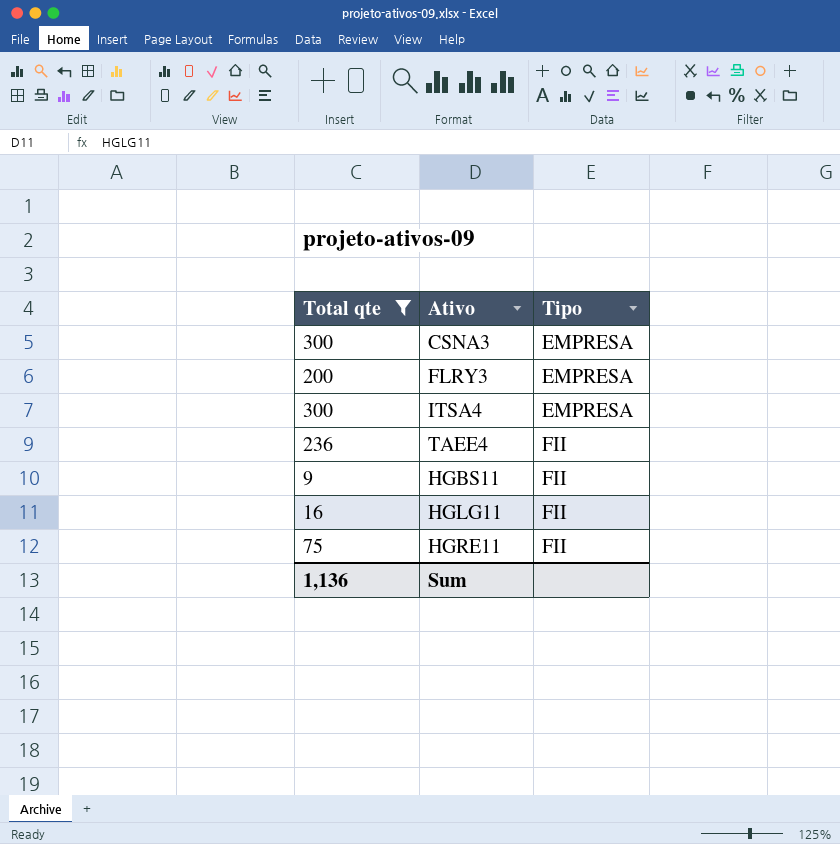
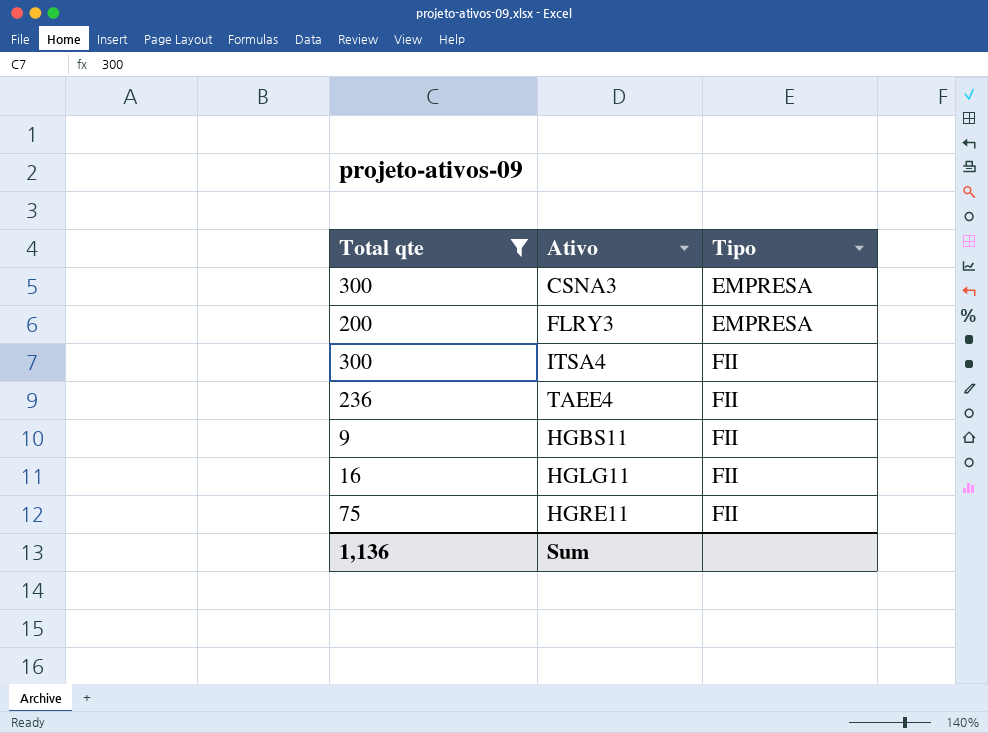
ITSA4 | Tipo: EMPRESA -> FII

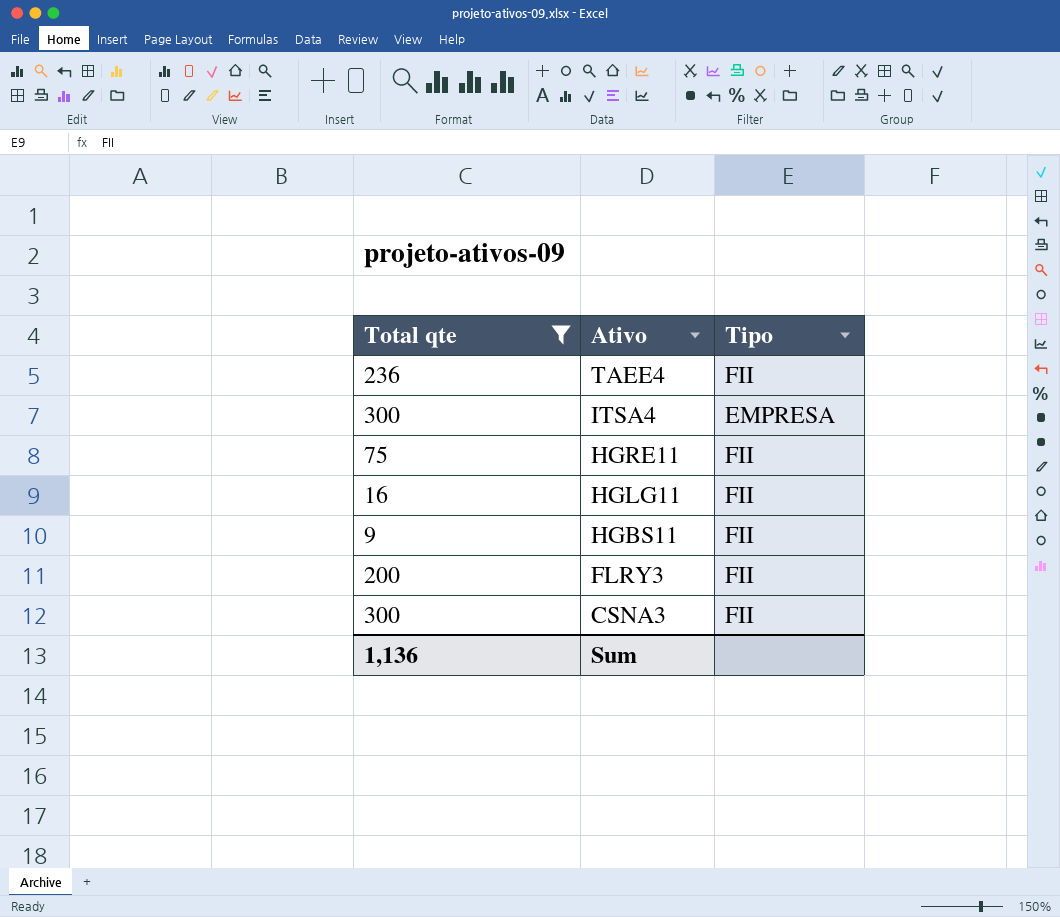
row order: Tipo ascending -> Ativo descending
ITSA4 | Tipo: FII -> EMPRESA
FLRY3 | Tipo: EMPRESA -> FII
CSNA3 | Tipo: EMPRESA -> FII

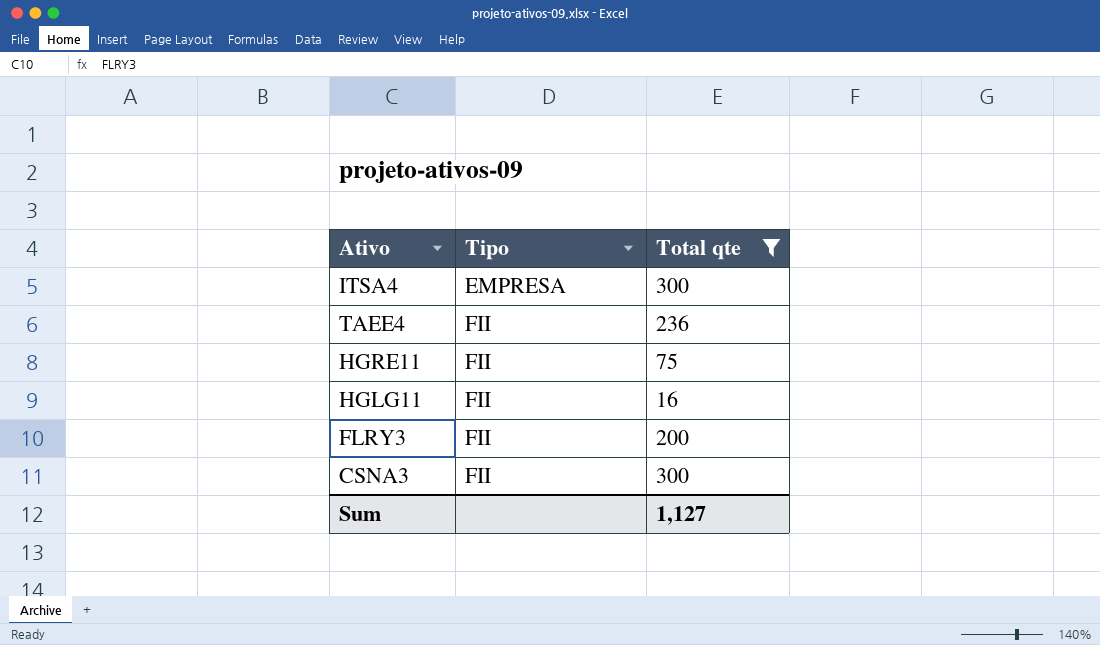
row order: Ativo descending -> Tipo ascending
column Total qte | position: 1 -> 3
row HGBS11: 9 | FII -> none
Sum | Total qte: 1,136 -> 1,127

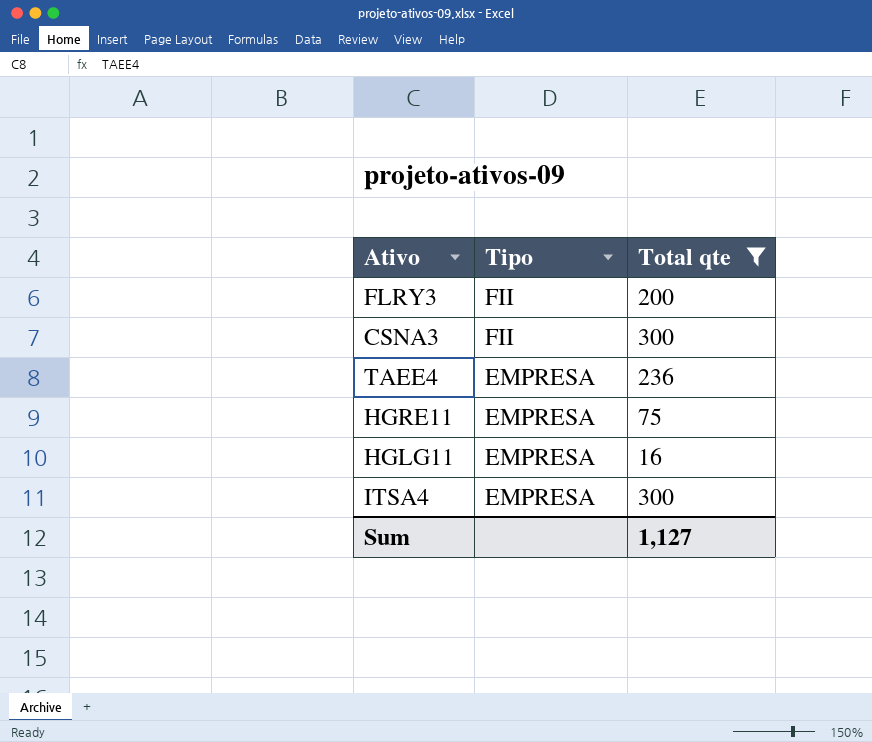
row order: Tipo ascending -> Tipo descending
TAEE4 | Tipo: FII -> EMPRESA
HGRE11 | Tipo: FII -> EMPRESA
HGLG11 | Tipo: FII -> EMPRESA

